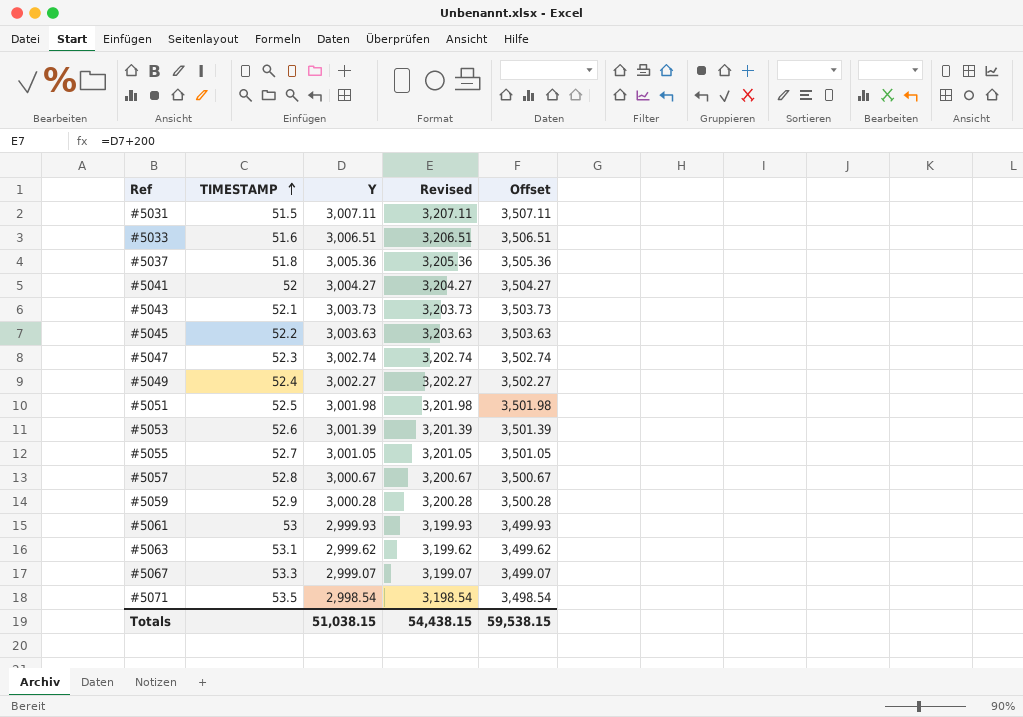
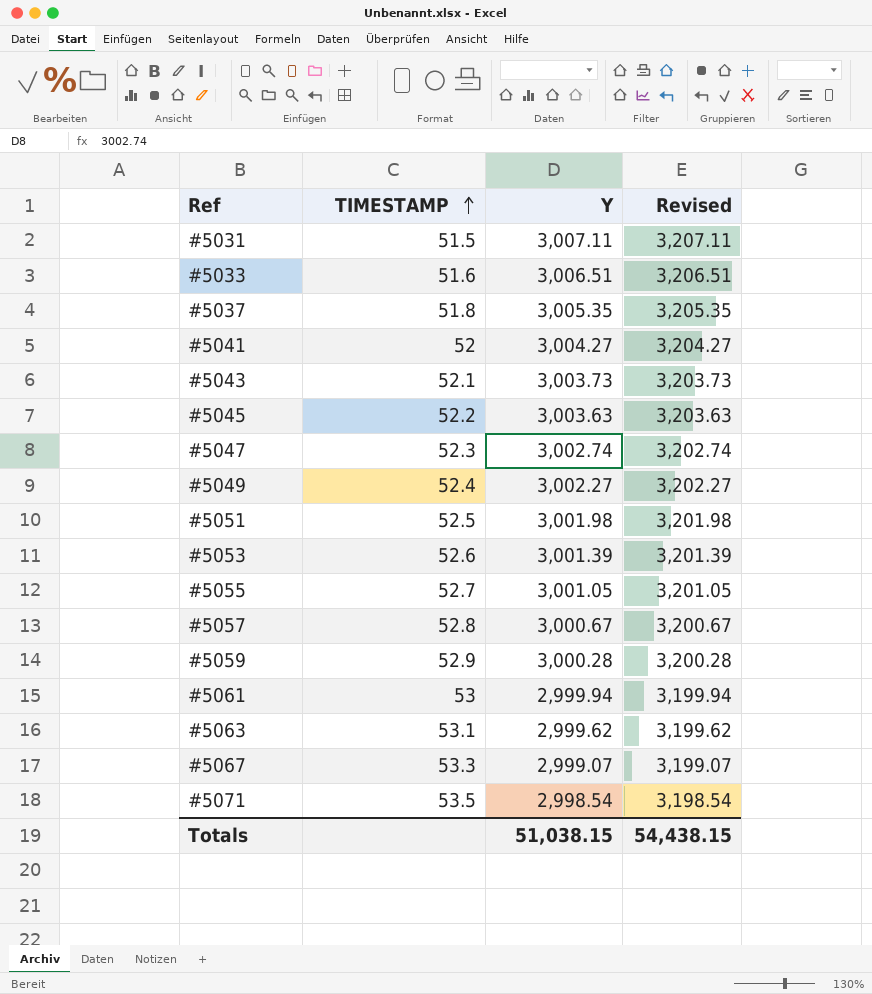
column Offset | formula: [Y] + 500 -> none
#5037 | Y: 3,005.36 -> 3,005.35
#5037 | Revised: 3,205.36 -> 3,205.35
#5061 | Y: 2,999.93 -> 2,999.94
#5061 | Revised: 3,199.93 -> 3,199.94

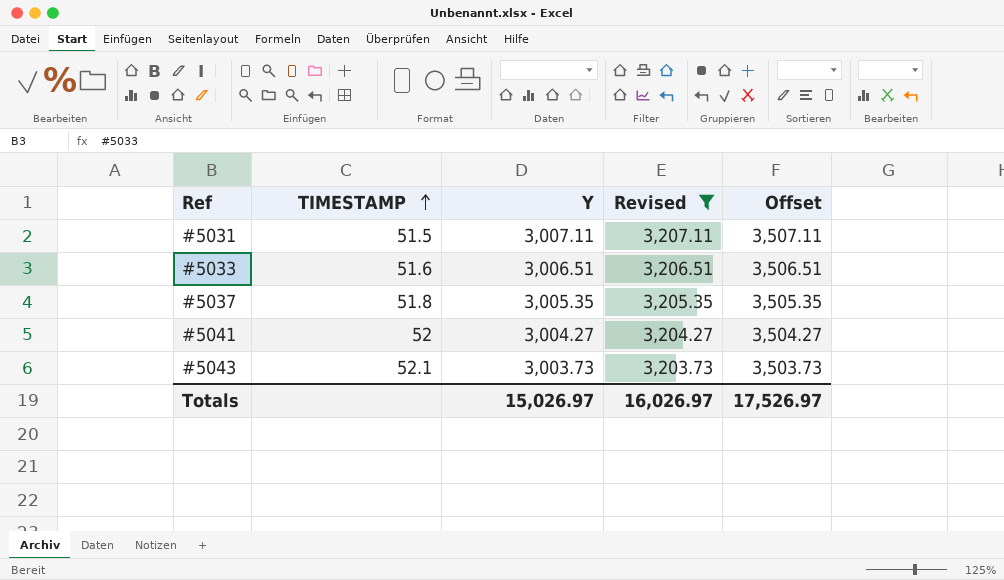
filter: none -> Revised >= 3,203.73
column Offset | formula: none -> [Y] + 500
Totals | Y: 51,038.15 -> 15,026.97
Totals | Revised: 54,438.15 -> 16,026.97

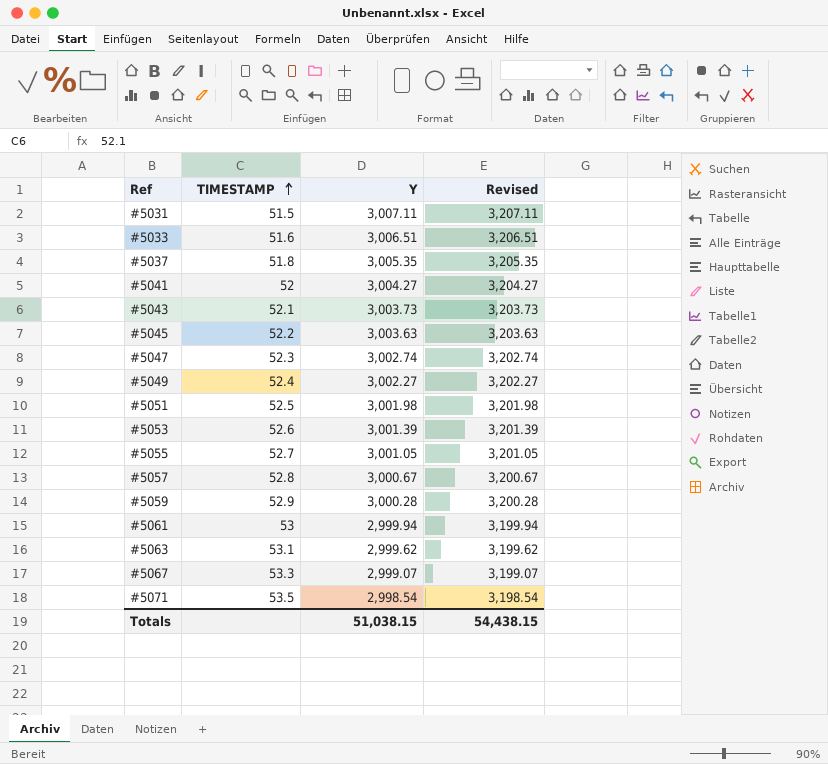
filter: Revised >= 3,203.73 -> none
column Offset | formula: [Y] + 500 -> none
Totals | Y: 15,026.97 -> 51,038.15
Totals | Revised: 16,026.97 -> 54,438.15

